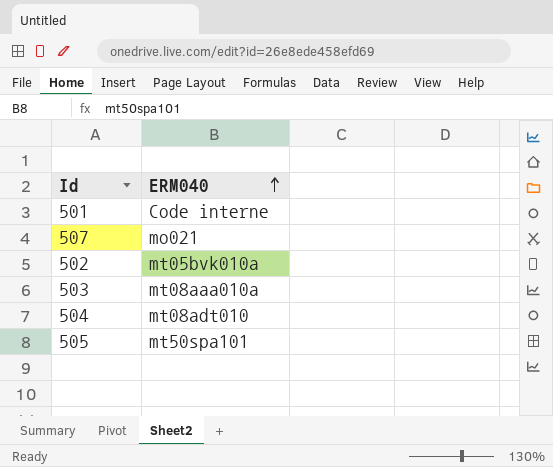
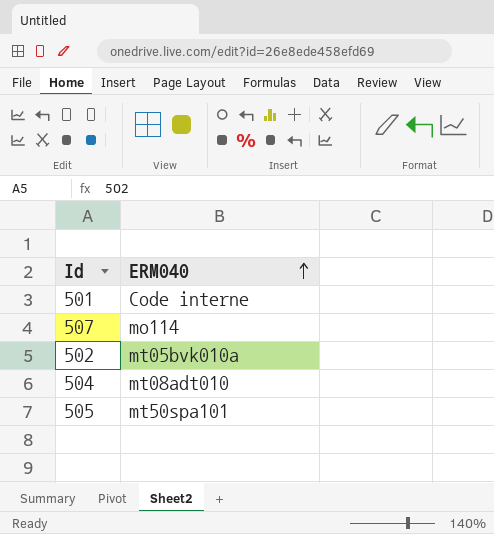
row 503: mt08aaa010a -> none
507 | ERM040: mo021 -> mo114

